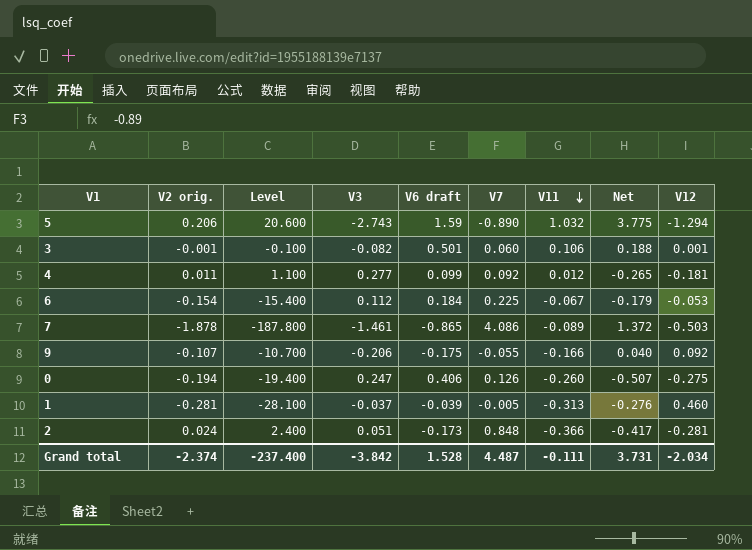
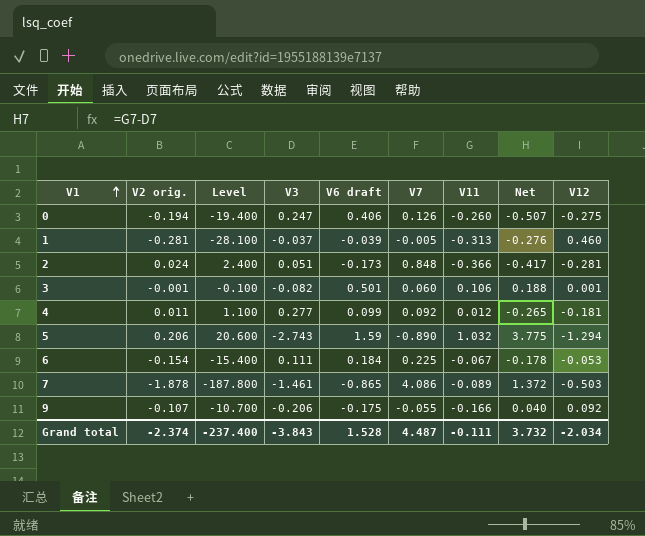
row order: V11 descending -> V1 ascending
6 | V3: 0.112 -> 0.111
6 | Net: -0.179 -> -0.178
Grand total | V3: -3.842 -> -3.843
Grand total | Net: 3.731 -> 3.732

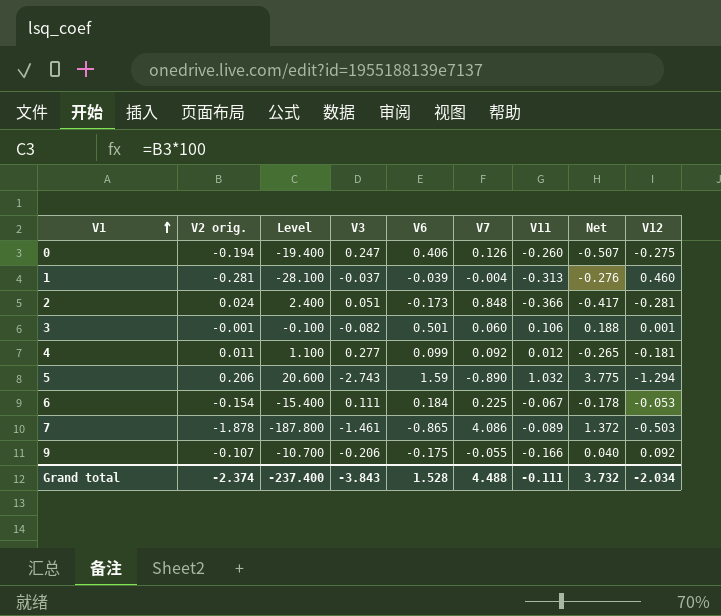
column name: V6 draft -> V6
1 | V7: -0.005 -> -0.004
Grand total | V7: 4.487 -> 4.488

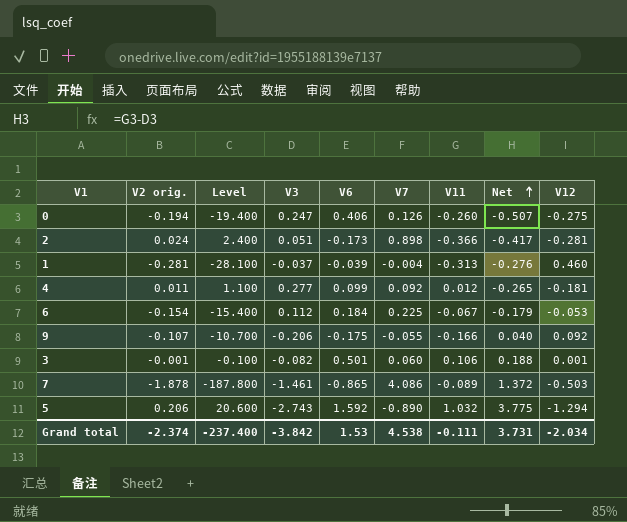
row order: V1 ascending -> Net ascending
2 | V7: 0.848 -> 0.898
6 | V3: 0.111 -> 0.112
6 | Net: -0.178 -> -0.179
5 | V6: 1.59 -> 1.592
Grand total | V3: -3.843 -> -3.842
Grand total | V6: 1.528 -> 1.53
Grand total | V7: 4.488 -> 4.538
Grand total | Net: 3.732 -> 3.731

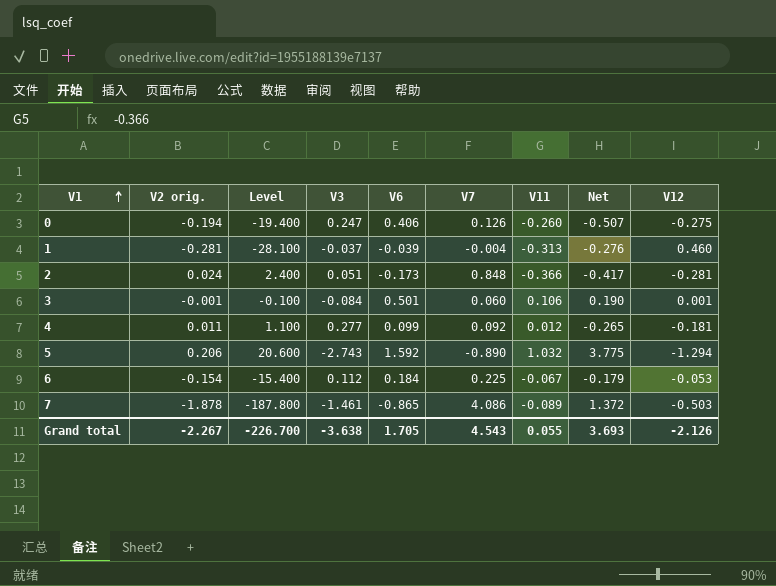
row order: Net ascending -> V1 ascending
row 9: -0.107 | -10.700 | -0.206 | -0.175 | -0.055 | -0.166 | 0.040 | 0.092 -> none
2 | V7: 0.898 -> 0.848
3 | V3: -0.082 -> -0.084
3 | Net: 0.188 -> 0.190
Grand total | V2 orig.: -2.374 -> -2.267
Grand total | Level: -237.400 -> -226.700
Grand total | V3: -3.842 -> -3.638
Grand total | V6: 1.53 -> 1.705
Grand total | V7: 4.538 -> 4.543
Grand total | V11: -0.111 -> 0.055
Grand total | Net: 3.731 -> 3.693
Grand total | V12: -2.034 -> -2.126

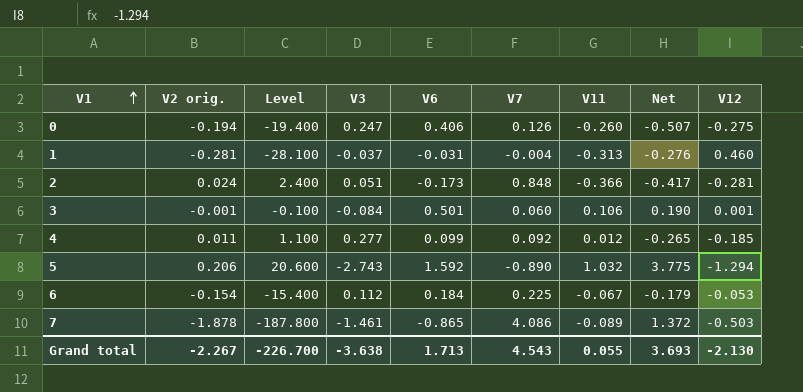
1 | V6: -0.039 -> -0.031
4 | V12: -0.181 -> -0.185
Grand total | V6: 1.705 -> 1.713
Grand total | V12: -2.126 -> -2.130

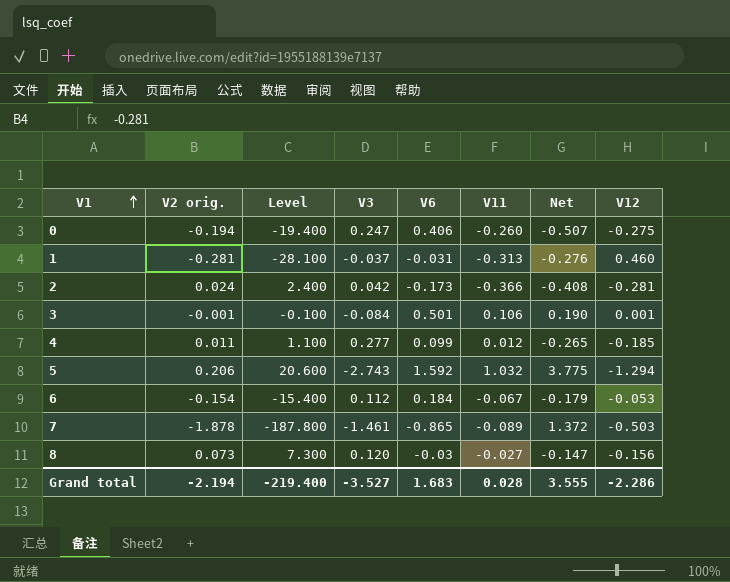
column V7 | position: 6 -> none
2 | V3: 0.051 -> 0.042
2 | Net: -0.417 -> -0.408
row 8: none -> 0.073 | 7.300 | 0.120 | -0.03 | -0.027 | -0.147 | -0.156
Grand total | V2 orig.: -2.267 -> -2.194
Grand total | Level: -226.700 -> -219.400
Grand total | V3: -3.638 -> -3.527
Grand total | V6: 1.713 -> 1.683
Grand total | V11: 0.055 -> 0.028
Grand total | Net: 3.693 -> 3.555
Grand total | V12: -2.130 -> -2.286

